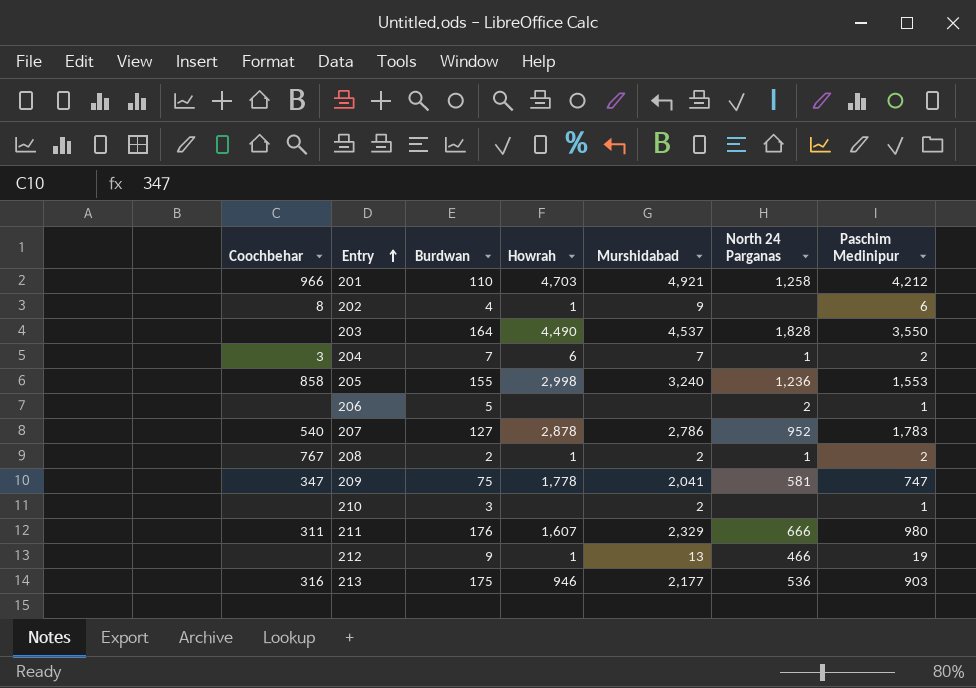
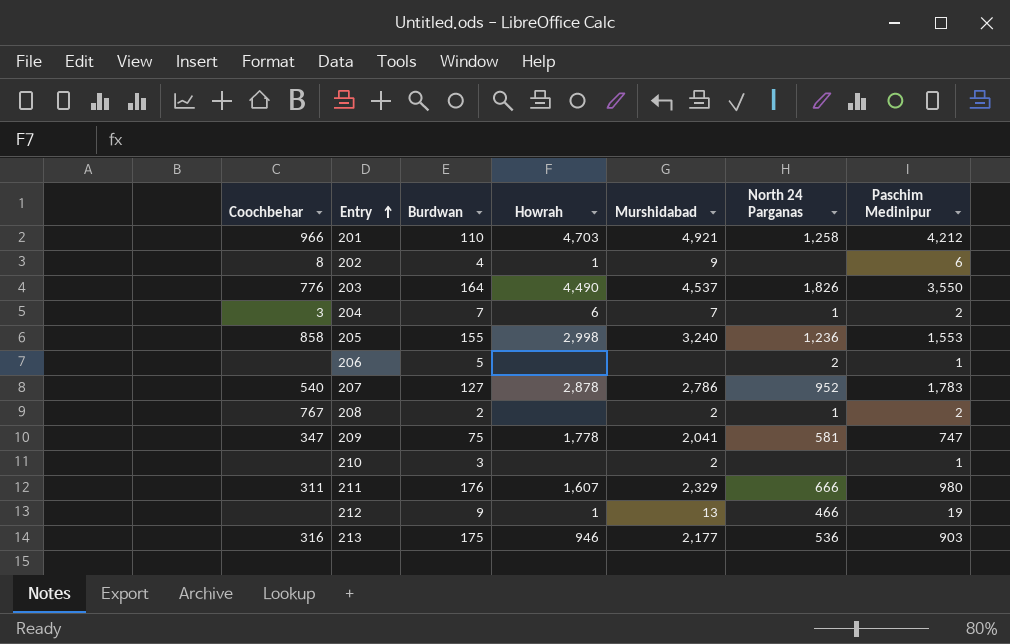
203 | Coochbehar: none -> 776
203 | North 24 Parganas: 1,828 -> 1,826
208 | Howrah: 1 -> none

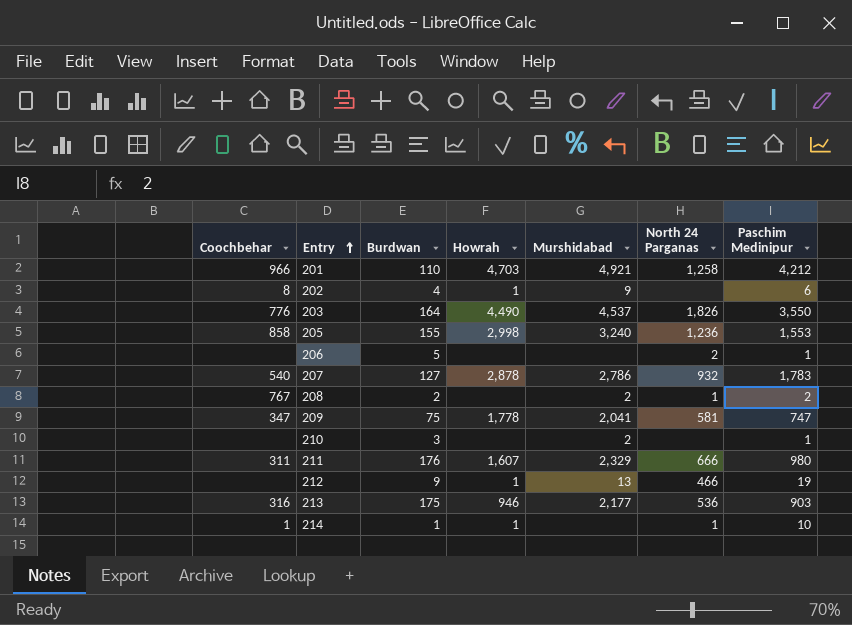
row 204: 3 | 7 | 6 | 7 | 1 | 2 -> none
207 | North 24 Parganas: 952 -> 932
row 214: none -> 1 | 1 | 1 | none | 1 | 10

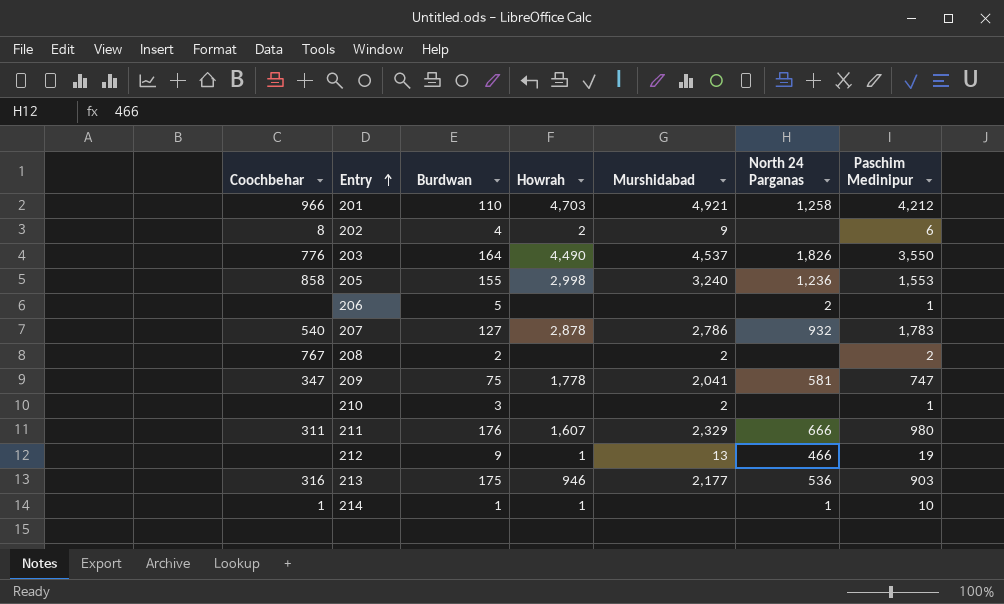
202 | Howrah: 1 -> 2
208 | North 24 Parganas: 1 -> none

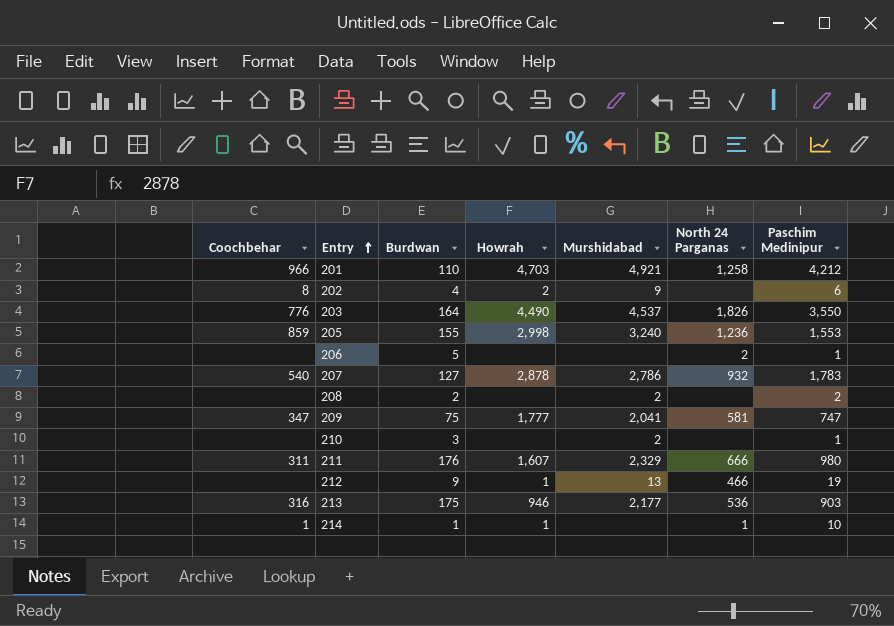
205 | Coochbehar: 858 -> 859
208 | Coochbehar: 767 -> none
209 | Howrah: 1,778 -> 1,777

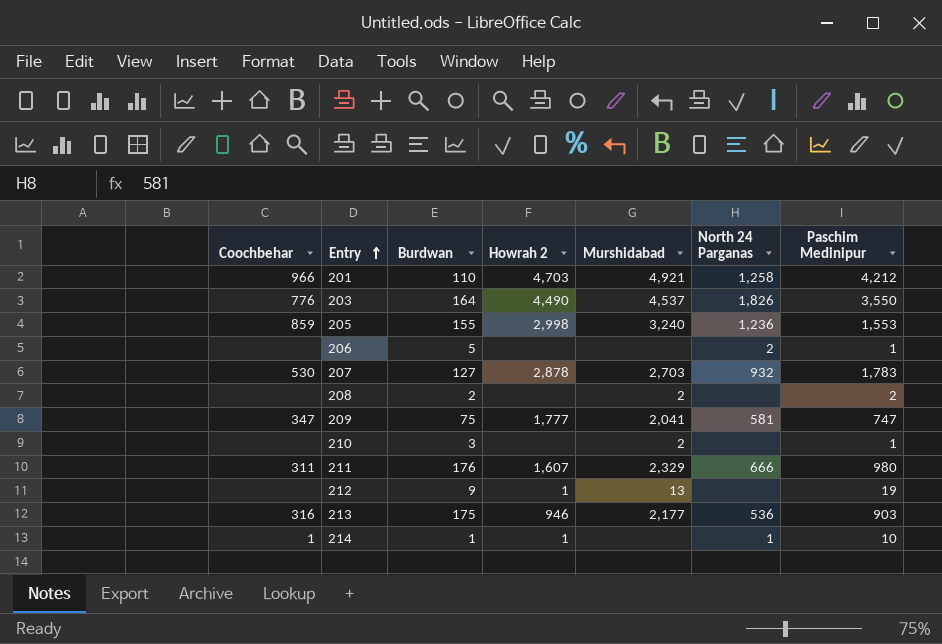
column name: Howrah -> Howrah 2
row 202: 8 | 4 | 2 | 9 | none | 6 -> none
207 | Coochbehar: 540 -> 530
207 | Murshidabad: 2,786 -> 2,703
212 | North 24 Parganas: 466 -> none

